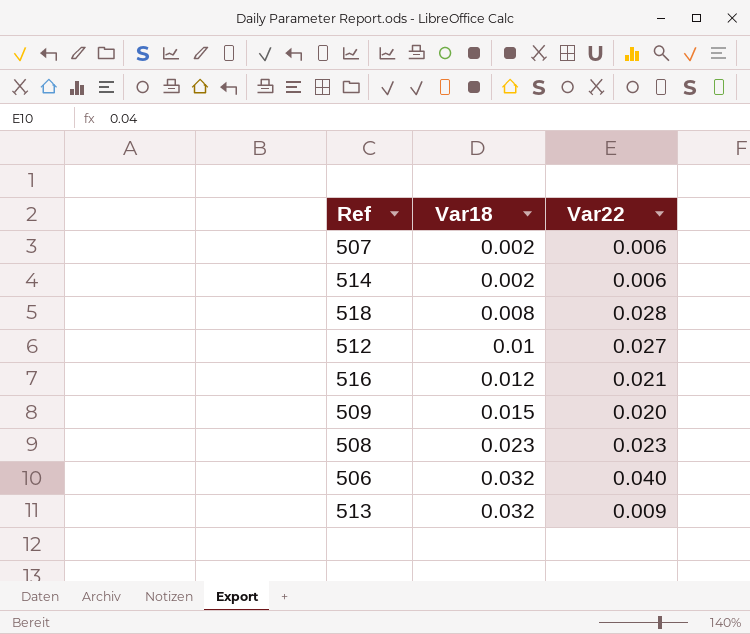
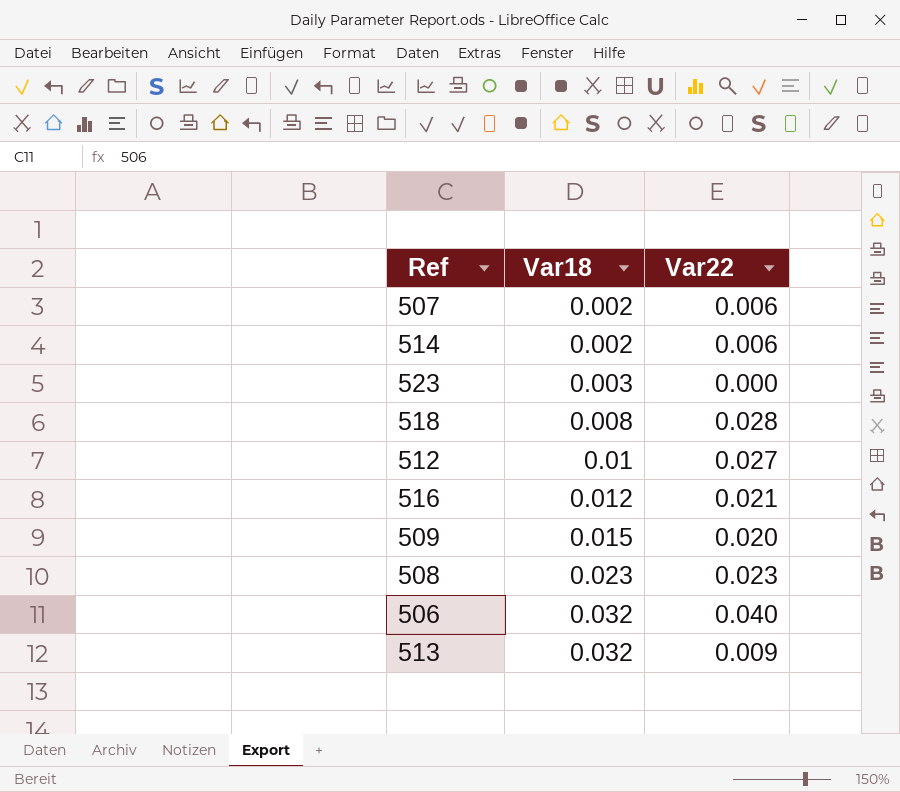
row 523: none -> 0.003 | 0.000

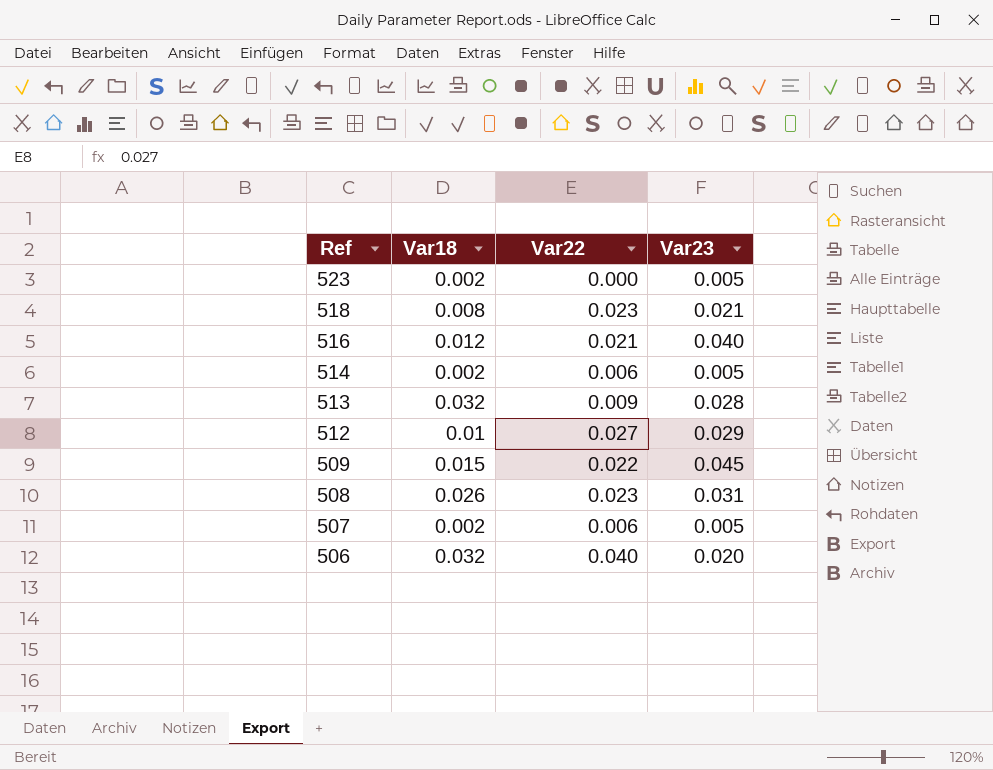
row order: Var18 ascending -> Ref descending
column Var23 | position: none -> 4
523 | Var18: 0.003 -> 0.002
518 | Var22: 0.028 -> 0.023
509 | Var22: 0.020 -> 0.022
508 | Var18: 0.023 -> 0.026

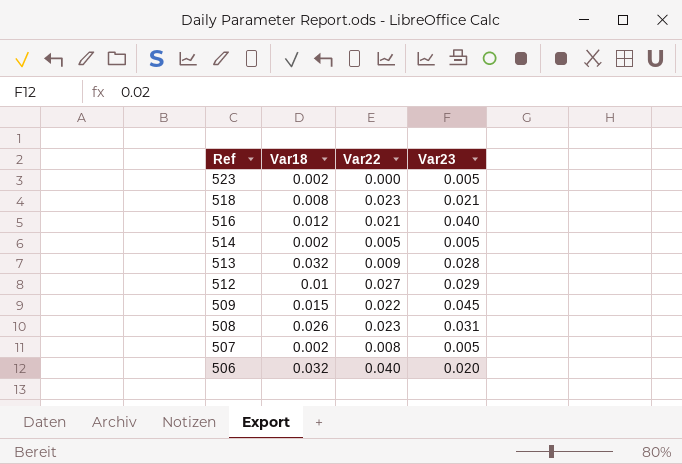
514 | Var22: 0.006 -> 0.005
507 | Var22: 0.006 -> 0.008

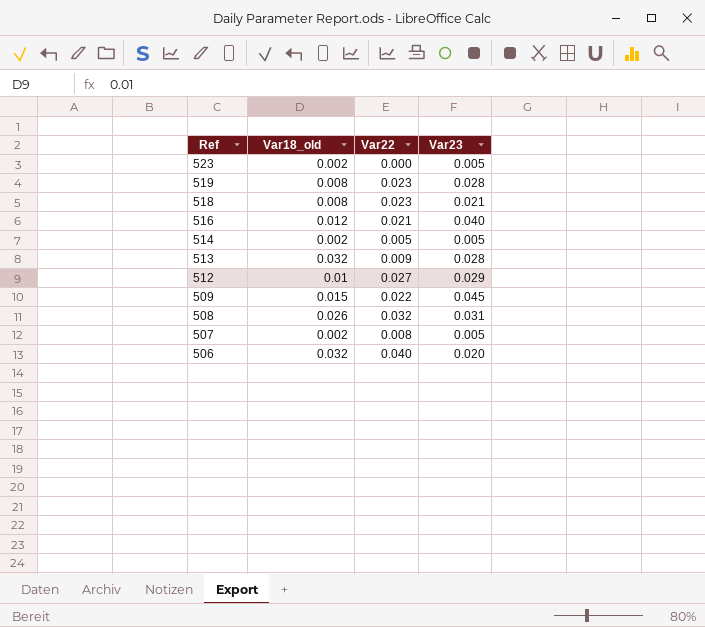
column name: Var18 -> Var18_old
row 519: none -> 0.008 | 0.023 | 0.028
508 | Var22: 0.023 -> 0.032

